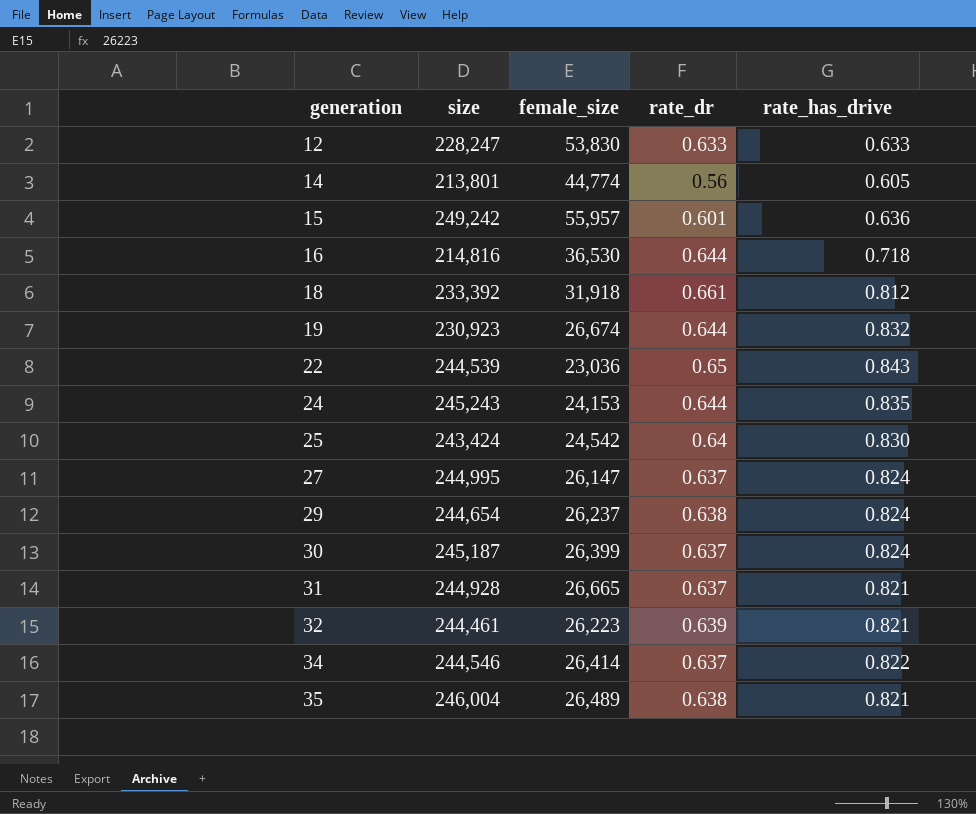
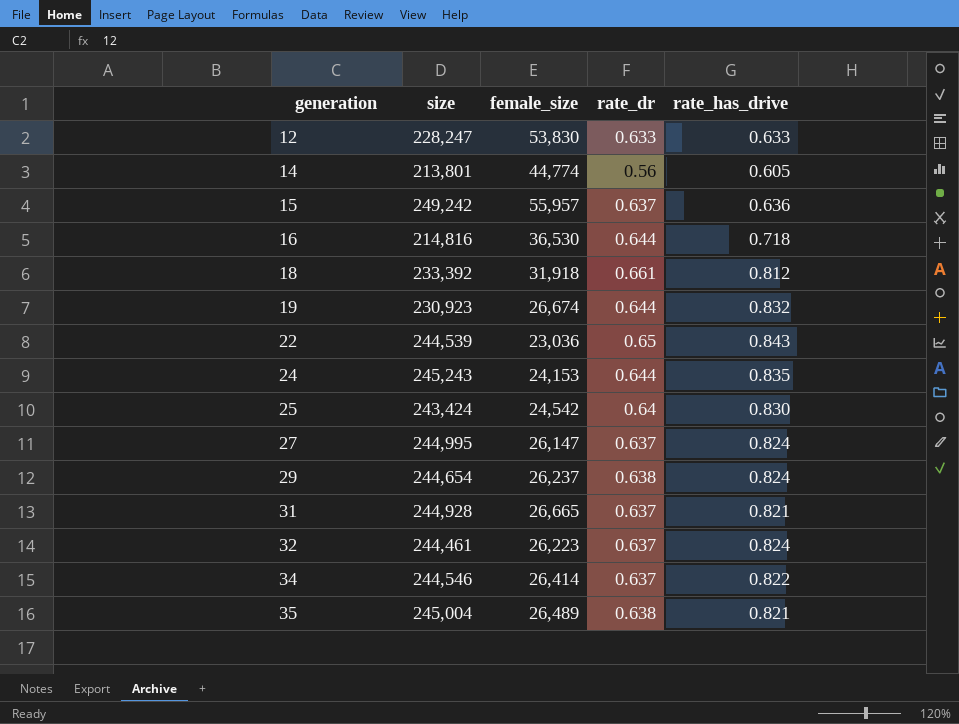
row 30: 245,187 | 26,399 | 0.637 | 0.824 -> none
15 | rate_dr: 0.601 -> 0.637
32 | rate_dr: 0.639 -> 0.637
32 | rate_has_drive: 0.821 -> 0.824
35 | size: 246,004 -> 245,004

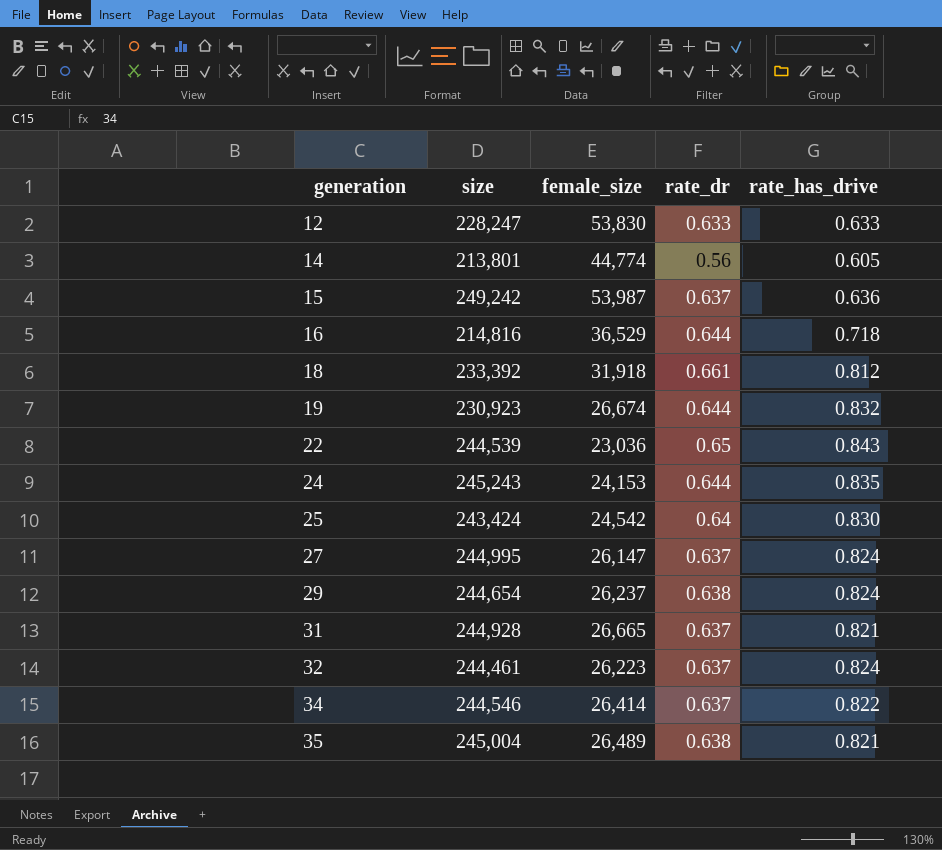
15 | female_size: 55,957 -> 53,987
16 | female_size: 36,530 -> 36,529

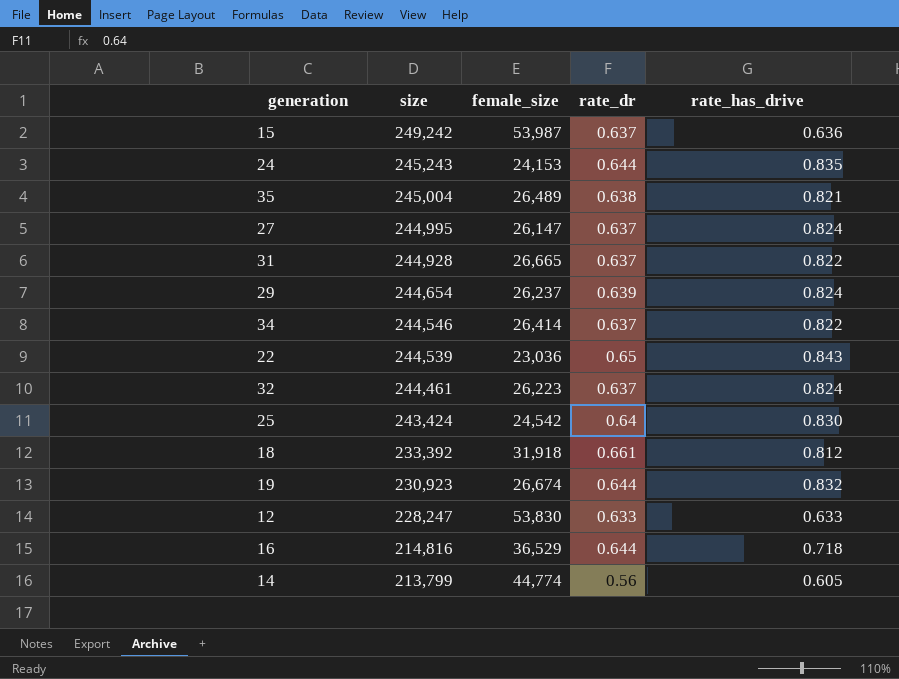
row order: generation ascending -> size descending
31 | rate_has_drive: 0.821 -> 0.822
29 | rate_dr: 0.638 -> 0.639
14 | size: 213,801 -> 213,799

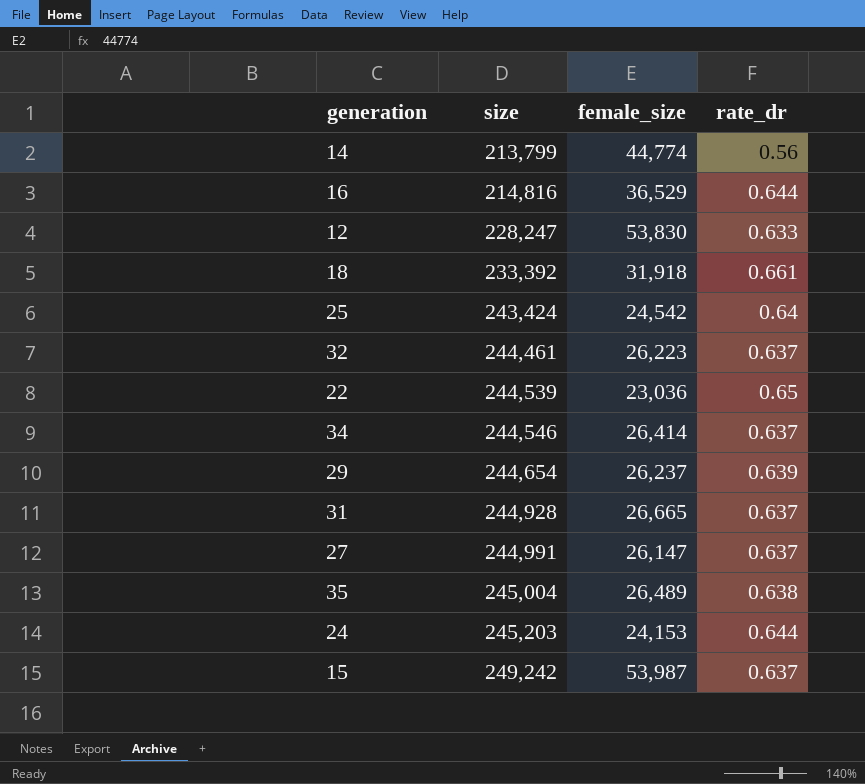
row order: size descending -> size ascending
column rate_has_drive | position: 5 -> none
row 19: 230,923 | 26,674 | 0.644 | 0.832 -> none
27 | size: 244,995 -> 244,991
24 | size: 245,243 -> 245,203

